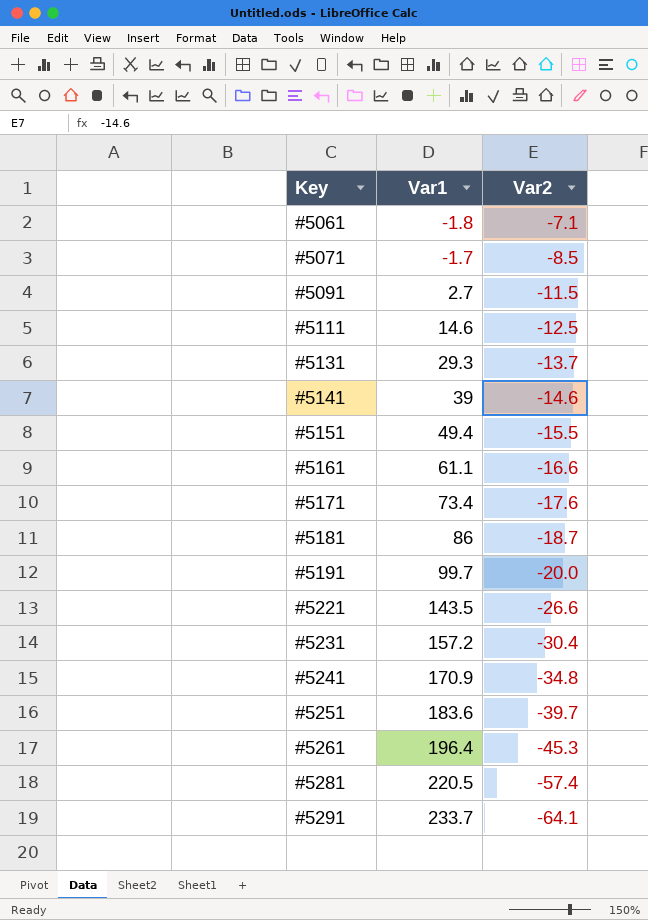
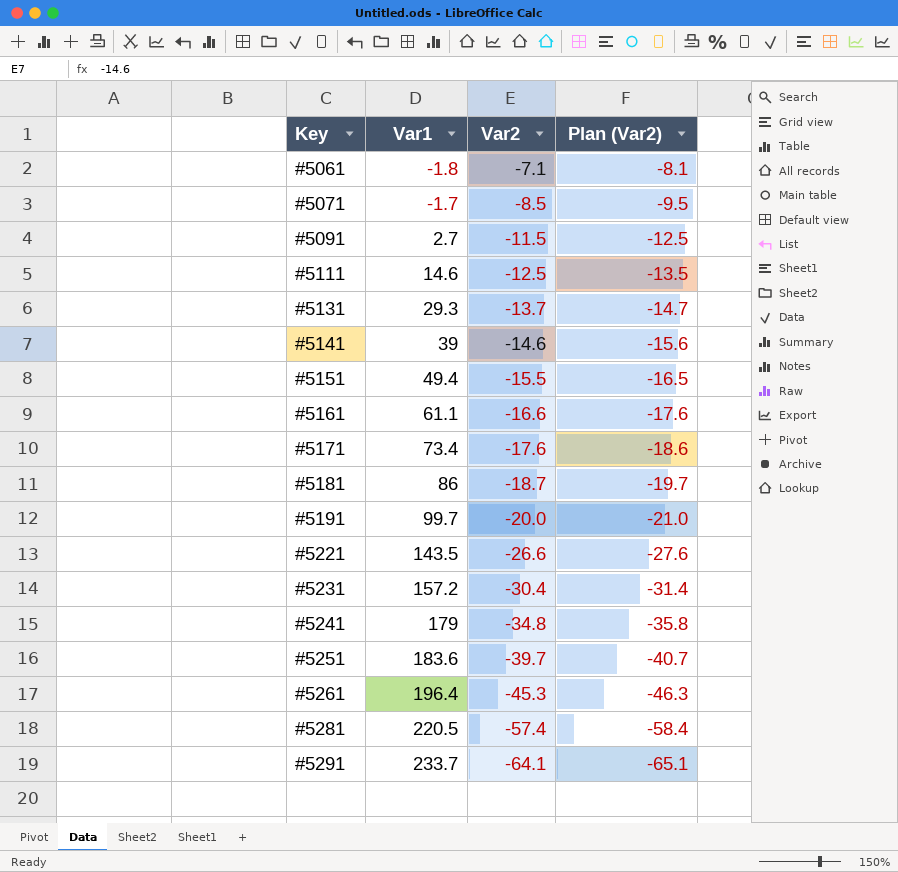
column Plan (Var2) | formula: none -> [Var2] - 1
#5241 | Var1: 170.9 -> 179

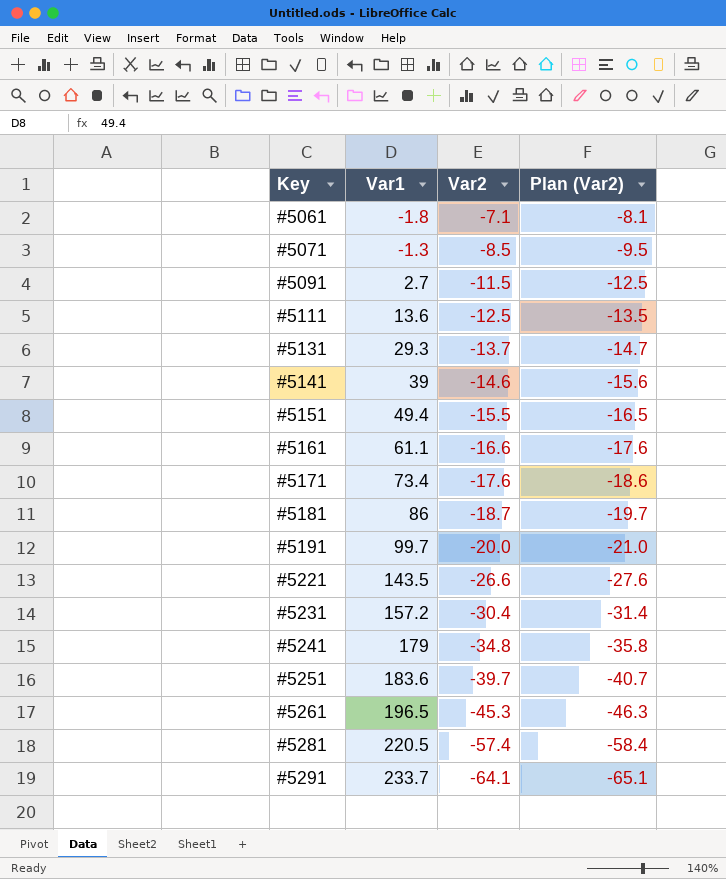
#5071 | Var1: -1.7 -> -1.3
#5111 | Var1: 14.6 -> 13.6
#5261 | Var1: 196.4 -> 196.5

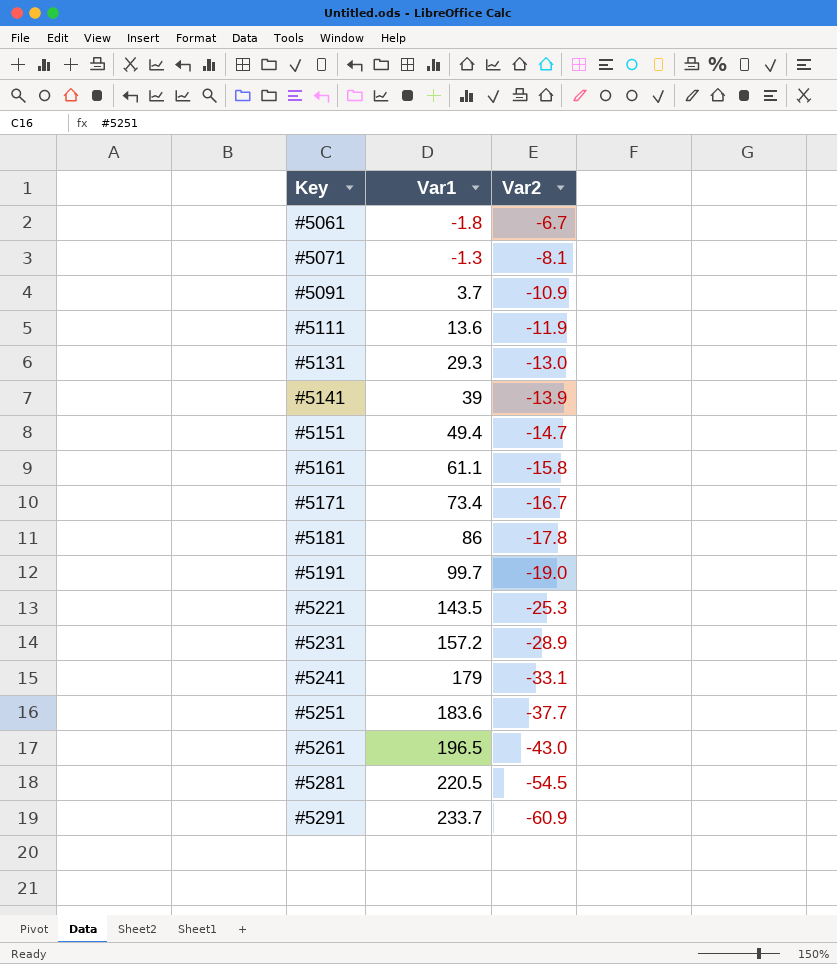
column Plan (Var2) | formula: [Var2] - 1 -> none
#5061 | Var2: -7.1 -> -6.7
#5071 | Var2: -8.5 -> -8.1
#5091 | Var1: 2.7 -> 3.7
#5091 | Var2: -11.5 -> -10.9
#5111 | Var2: -12.5 -> -11.9
#5131 | Var2: -13.7 -> -13.0
#5141 | Var2: -14.6 -> -13.9
#5151 | Var2: -15.5 -> -14.7
#5161 | Var2: -16.6 -> -15.8
#5171 | Var2: -17.6 -> -16.7
#5181 | Var2: -18.7 -> -17.8
#5191 | Var2: -20.0 -> -19.0
#5221 | Var2: -26.6 -> -25.3
#5231 | Var2: -30.4 -> -28.9
#5241 | Var2: -34.8 -> -33.1
#5251 | Var2: -39.7 -> -37.7
#5261 | Var2: -45.3 -> -43.0
#5281 | Var2: -57.4 -> -54.5
#5291 | Var2: -64.1 -> -60.9

